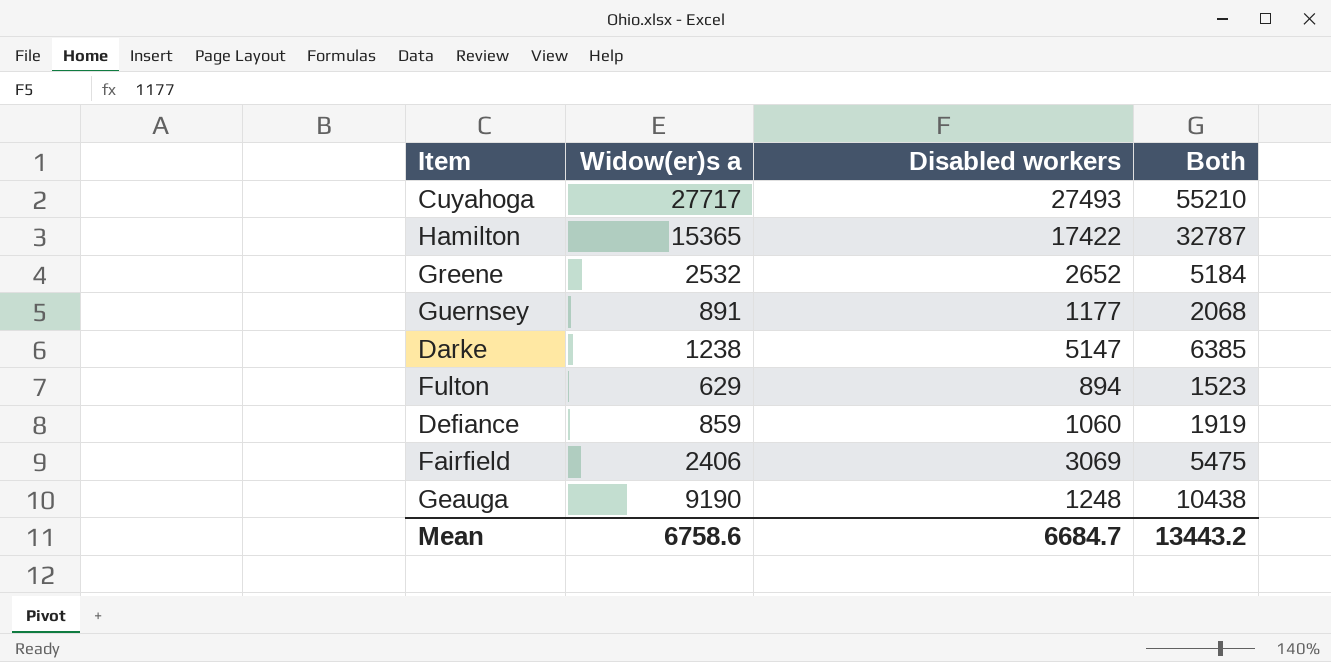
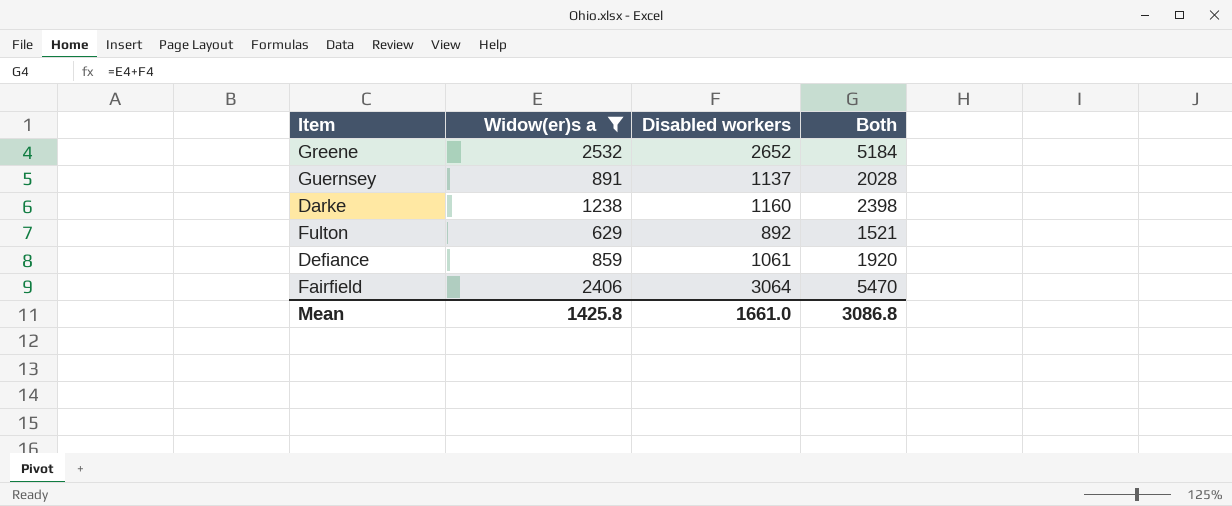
filter: none -> Widow(er)s a <= 2532
Guernsey | Disabled workers: 1177 -> 1137
Guernsey | Both: 2068 -> 2028
Darke | Disabled workers: 5147 -> 1160
Darke | Both: 6385 -> 2398
Fulton | Disabled workers: 894 -> 892
Fulton | Both: 1523 -> 1521
Defiance | Disabled workers: 1060 -> 1061
Defiance | Both: 1919 -> 1920
Fairfield | Disabled workers: 3069 -> 3064
Fairfield | Both: 5475 -> 5470
Mean | Widow(er)s a: 6758.6 -> 1425.8
Mean | Disabled workers: 6684.7 -> 1661.0
Mean | Both: 13443.2 -> 3086.8

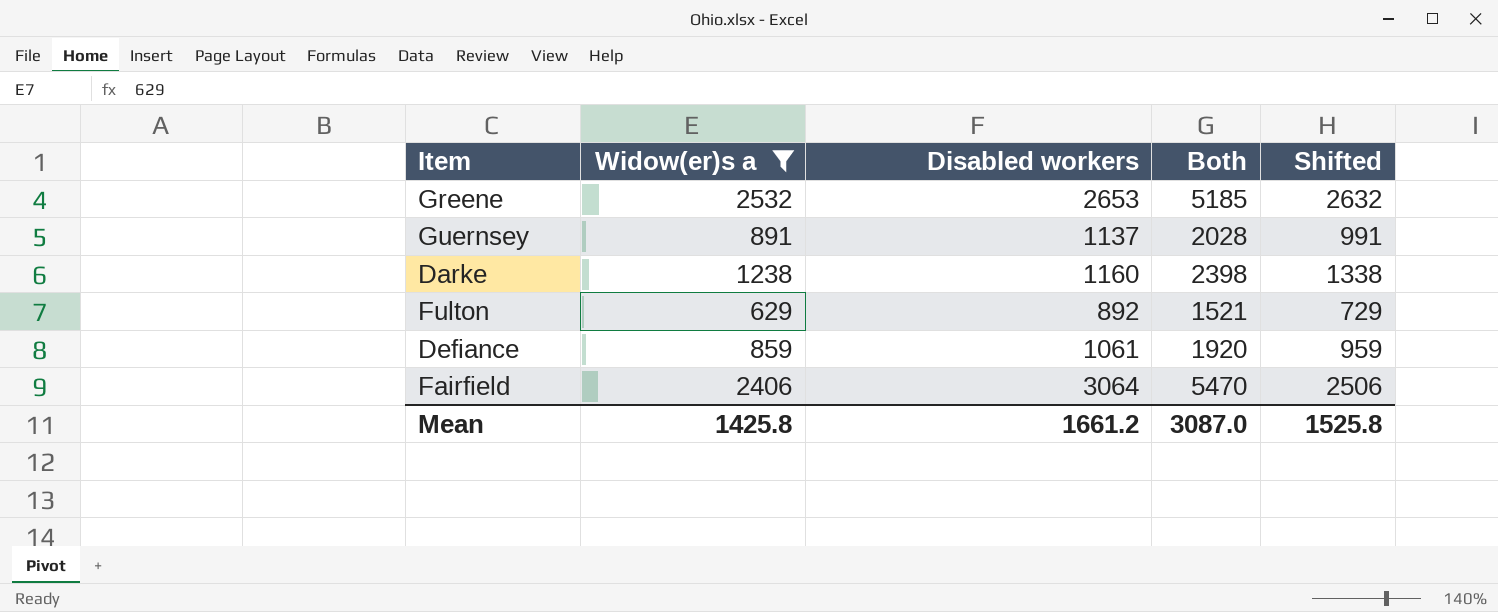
column Shifted | formula: none -> [Widow(er)s a] + 100
Greene | Disabled workers: 2652 -> 2653
Greene | Both: 5184 -> 5185
Mean | Disabled workers: 1661.0 -> 1661.2
Mean | Both: 3086.8 -> 3087.0

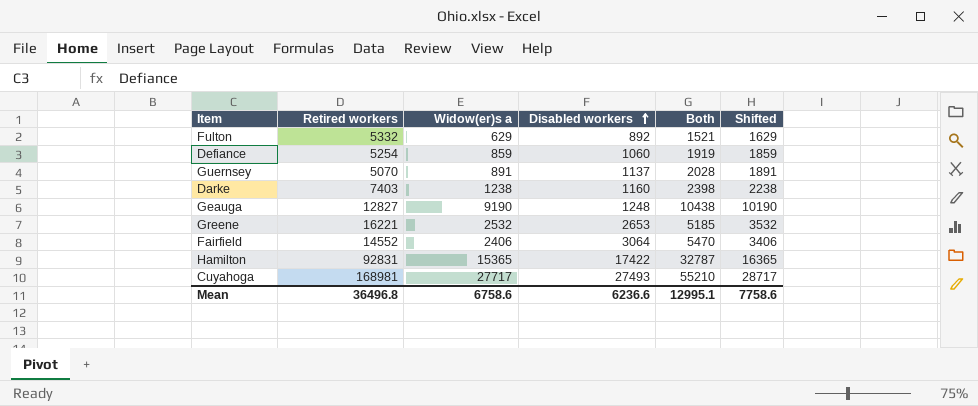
filter: Widow(er)s a <= 2532 -> none
row order: none -> Disabled workers ascending
column Retired workers | position: none -> 2
column Shifted | formula: [Widow(er)s a] + 100 -> [Widow(er)s a] + 1000
Defiance | Disabled workers: 1061 -> 1060
Defiance | Both: 1920 -> 1919
Mean | Widow(er)s a: 1425.8 -> 6758.6
Mean | Disabled workers: 1661.2 -> 6236.6
Mean | Both: 3087.0 -> 12995.1
Mean | Shifted: 1525.8 -> 7758.6

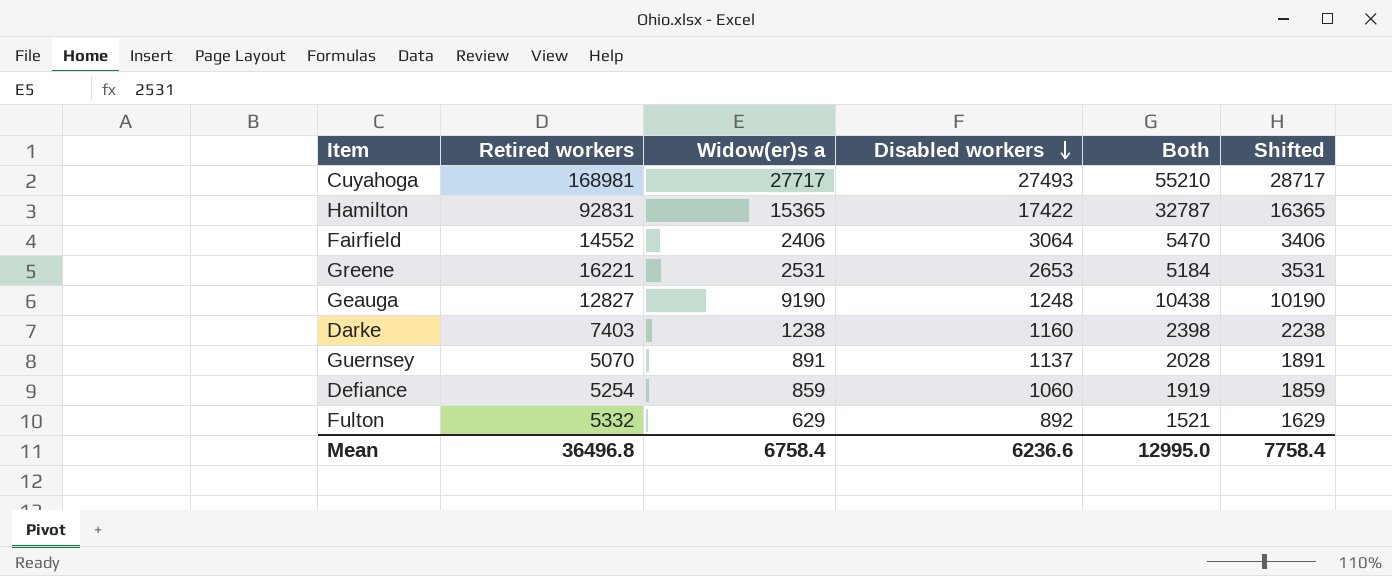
row order: Disabled workers ascending -> Disabled workers descending
Greene | Widow(er)s a: 2532 -> 2531
Greene | Both: 5185 -> 5184
Greene | Shifted: 3532 -> 3531
Mean | Widow(er)s a: 6758.6 -> 6758.4
Mean | Both: 12995.1 -> 12995.0
Mean | Shifted: 7758.6 -> 7758.4

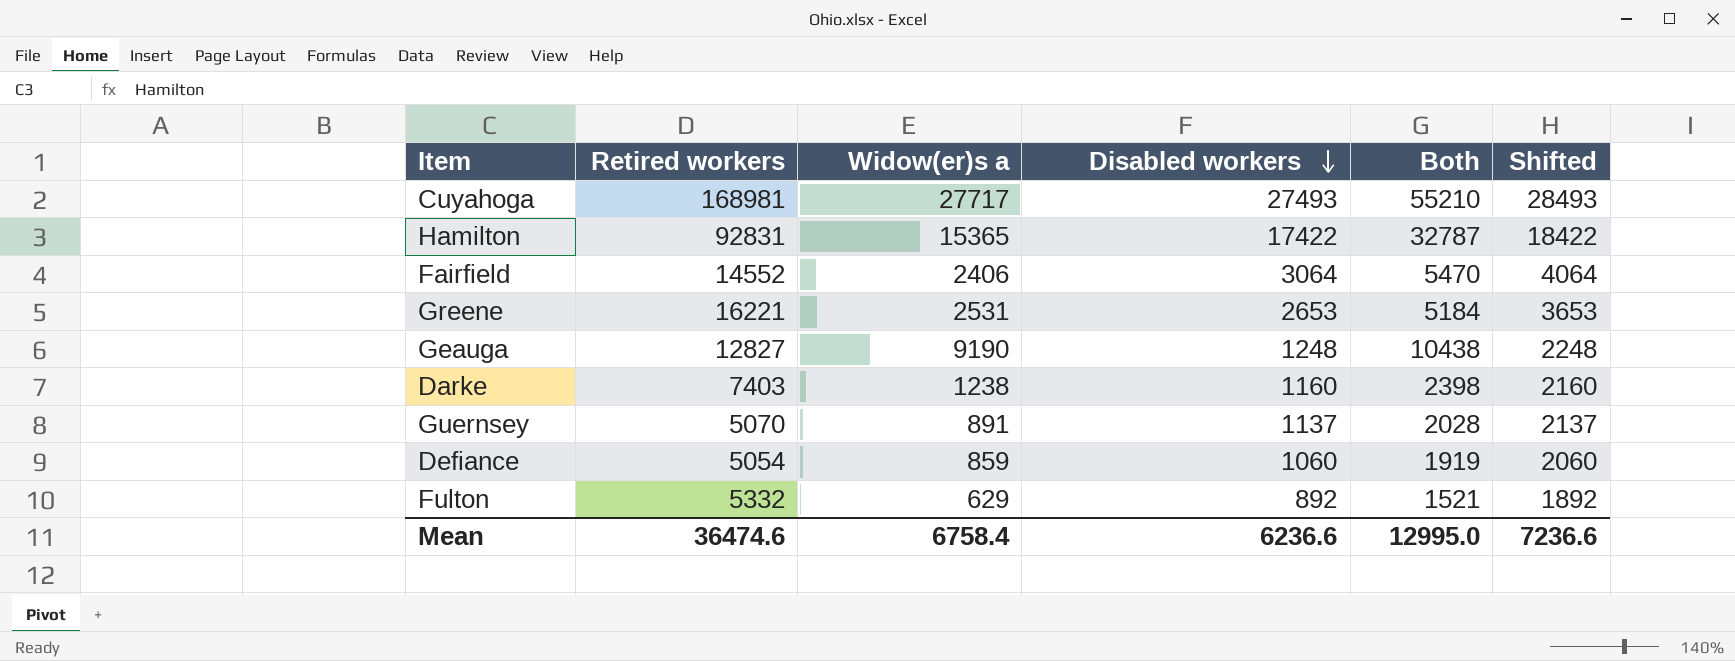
column Shifted | formula: [Widow(er)s a] + 1000 -> [Disabled workers] + 1000
Defiance | Retired workers: 5254 -> 5054
Mean | Retired workers: 36496.8 -> 36474.6
Mean | Shifted: 7758.4 -> 7236.6

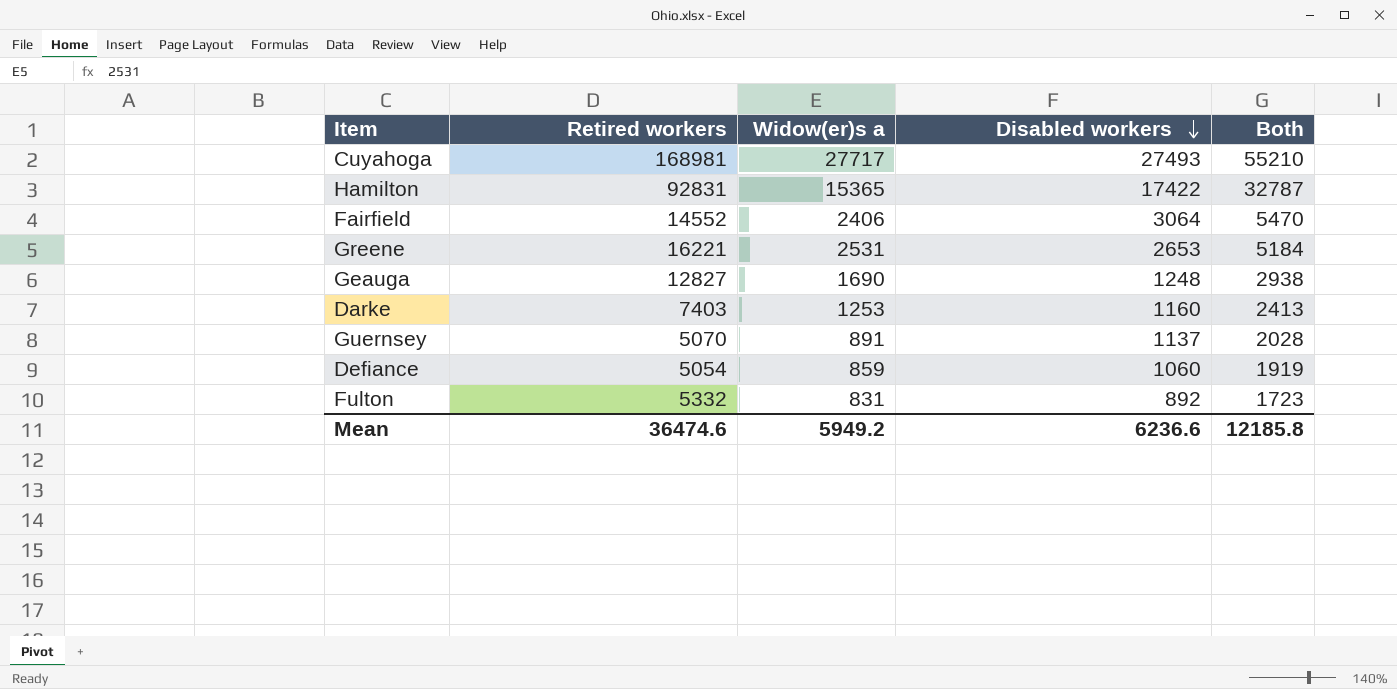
column Shifted | formula: [Disabled workers] + 1000 -> none
Geauga | Widow(er)s a: 9190 -> 1690
Geauga | Both: 10438 -> 2938
Darke | Widow(er)s a: 1238 -> 1253
Darke | Both: 2398 -> 2413
Fulton | Widow(er)s a: 629 -> 831
Fulton | Both: 1521 -> 1723
Mean | Widow(er)s a: 6758.4 -> 5949.2
Mean | Both: 12995.0 -> 12185.8

